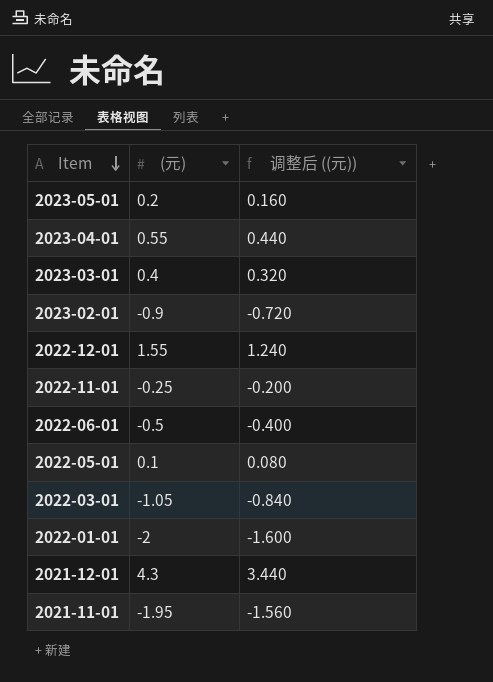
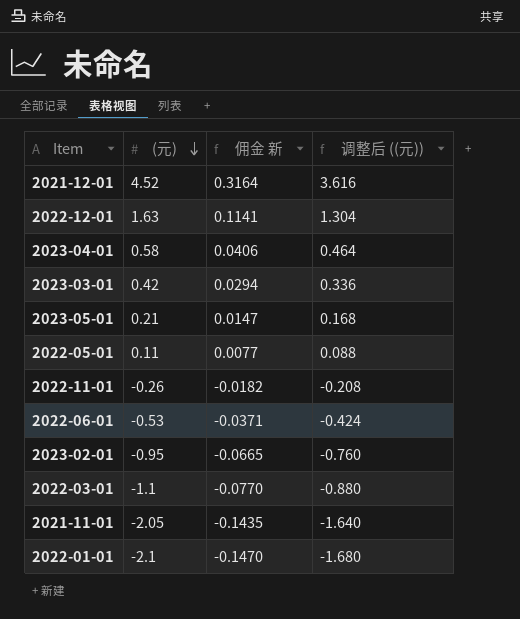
row order: Item descending -> (元) descending
column 佣金 新 | formula: none -> [(元)] * 0.07
2021-12-01 | (元): 4.3 -> 4.52
2021-12-01 | 调整后 ((元)): 3.440 -> 3.616
2022-12-01 | (元): 1.55 -> 1.63
2022-12-01 | 调整后 ((元)): 1.240 -> 1.304
2023-04-01 | (元): 0.55 -> 0.58
2023-04-01 | 调整后 ((元)): 0.440 -> 0.464
2023-03-01 | (元): 0.4 -> 0.42
2023-03-01 | 调整后 ((元)): 0.320 -> 0.336
2023-05-01 | (元): 0.2 -> 0.21
2023-05-01 | 调整后 ((元)): 0.160 -> 0.168
2022-05-01 | (元): 0.1 -> 0.11
2022-05-01 | 调整后 ((元)): 0.080 -> 0.088
2022-11-01 | (元): -0.25 -> -0.26
2022-11-01 | 调整后 ((元)): -0.200 -> -0.208
2022-06-01 | (元): -0.5 -> -0.53
2022-06-01 | 调整后 ((元)): -0.400 -> -0.424
2023-02-01 | (元): -0.9 -> -0.95
2023-02-01 | 调整后 ((元)): -0.720 -> -0.760
2022-03-01 | (元): -1.05 -> -1.1
2022-03-01 | 调整后 ((元)): -0.840 -> -0.880
2021-11-01 | (元): -1.95 -> -2.05
2021-11-01 | 调整后 ((元)): -1.560 -> -1.640
2022-01-01 | (元): -2 -> -2.1
2022-01-01 | 调整后 ((元)): -1.600 -> -1.680

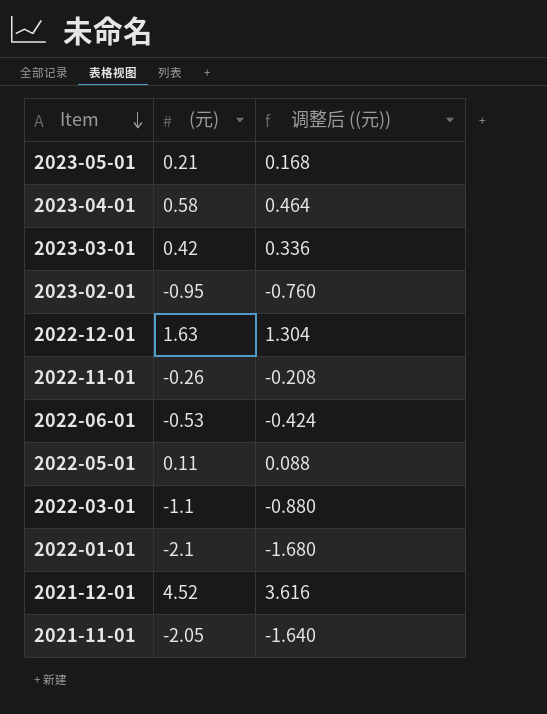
row order: (元) descending -> Item descending
column 佣金 新 | formula: [(元)] * 0.07 -> none

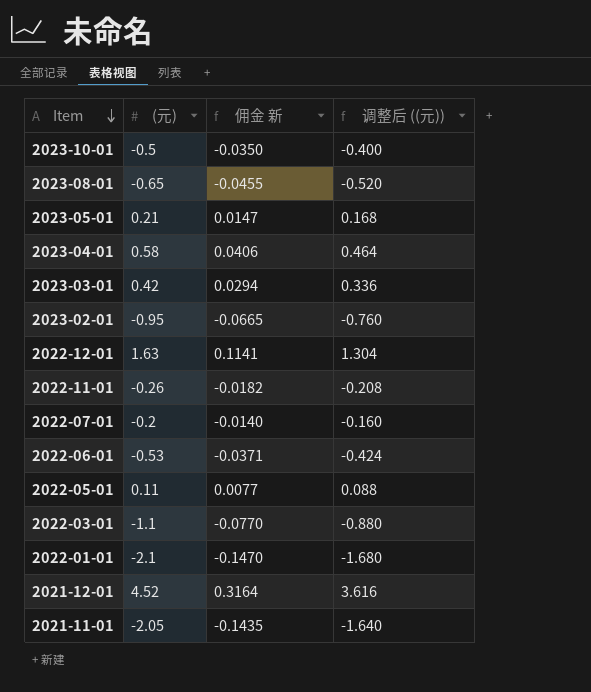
column 佣金 新 | formula: none -> [(元)] * 0.07
row 2023-10-01: none -> -0.5 | -0.0350 | -0.400
row 2023-08-01: none -> -0.65 | -0.0455 | -0.520
row 2022-07-01: none -> -0.2 | -0.0140 | -0.160

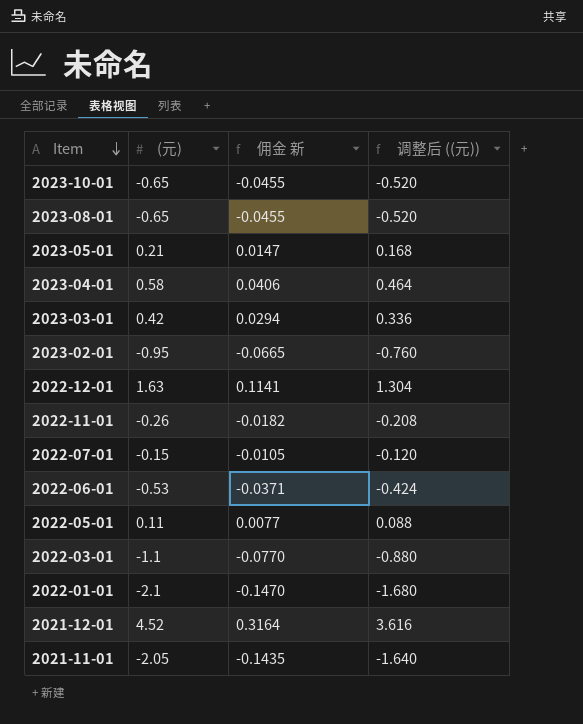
2023-10-01 | (元): -0.5 -> -0.65
2023-10-01 | 佣金 新: -0.0350 -> -0.0455
2023-10-01 | 调整后 ((元)): -0.400 -> -0.520
2022-07-01 | (元): -0.2 -> -0.15
2022-07-01 | 佣金 新: -0.0140 -> -0.0105
2022-07-01 | 调整后 ((元)): -0.160 -> -0.120

